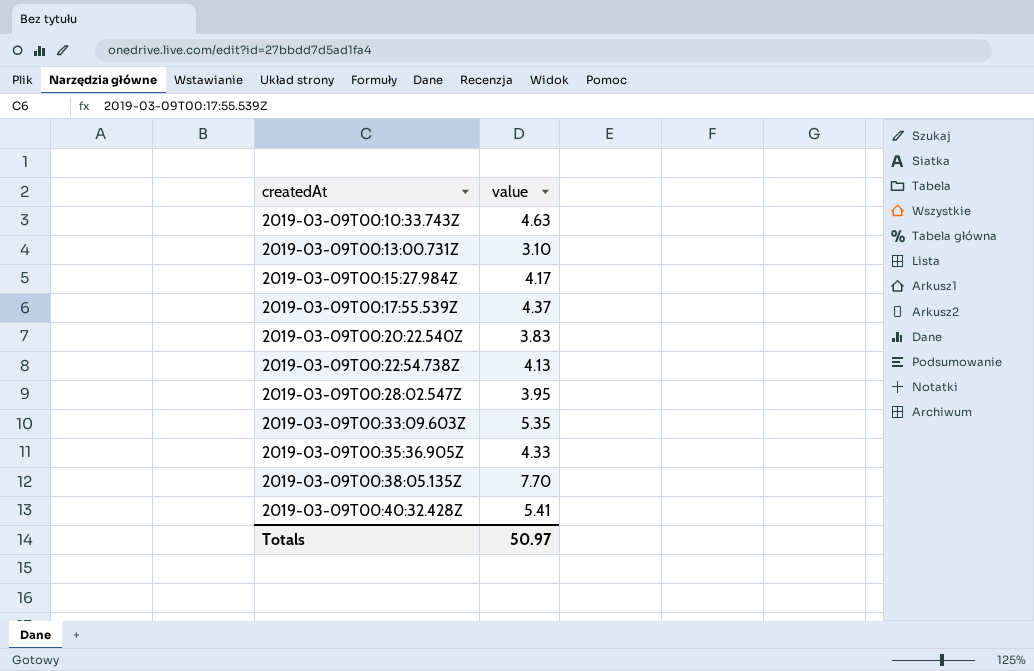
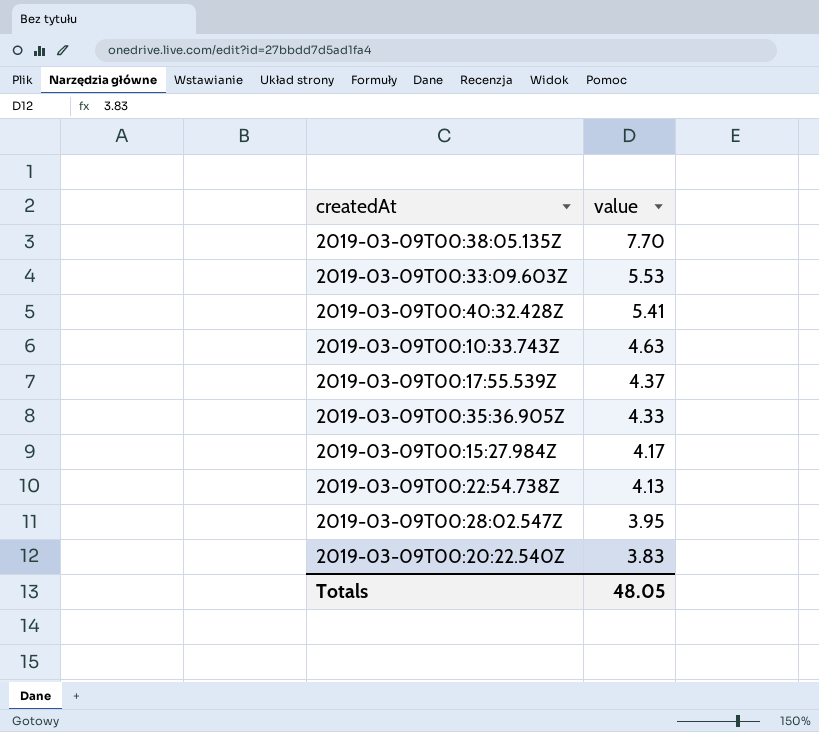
row order: createdAt ascending -> value descending
row 2019-03-09T00:13:00.731Z: 3.10 -> none
2019-03-09T00:33:09.603Z | value: 5.35 -> 5.53
Totals | value: 50.97 -> 48.05

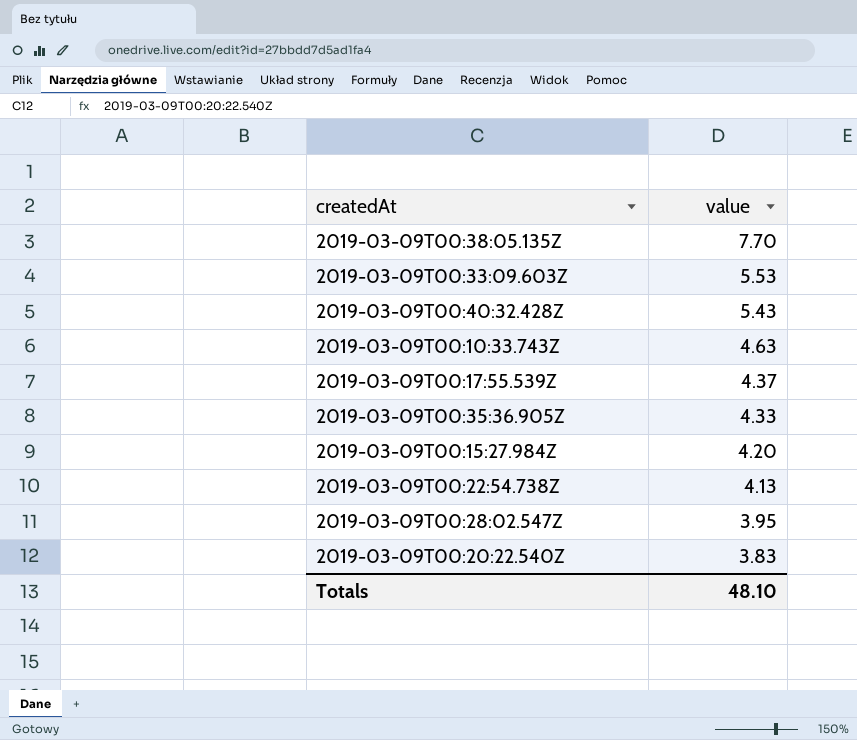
2019-03-09T00:40:32.428Z | value: 5.41 -> 5.43
2019-03-09T00:15:27.984Z | value: 4.17 -> 4.20
Totals | value: 48.05 -> 48.10

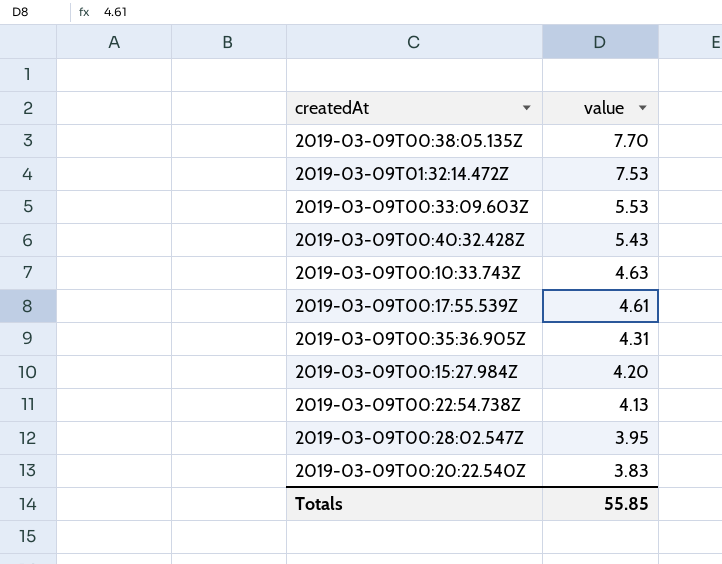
row 2019-03-09T01:32:14.472Z: none -> 7.53
2019-03-09T00:17:55.539Z | value: 4.37 -> 4.61
2019-03-09T00:35:36.905Z | value: 4.33 -> 4.31
Totals | value: 48.10 -> 55.85

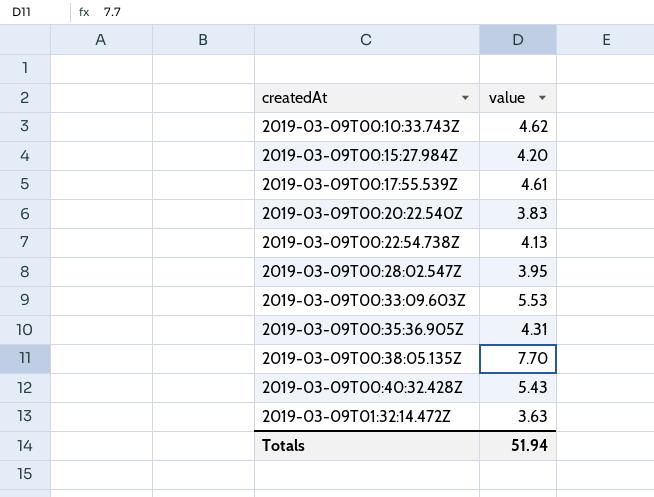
row order: value descending -> createdAt ascending
2019-03-09T00:10:33.743Z | value: 4.63 -> 4.62
2019-03-09T01:32:14.472Z | value: 7.53 -> 3.63
Totals | value: 55.85 -> 51.94

